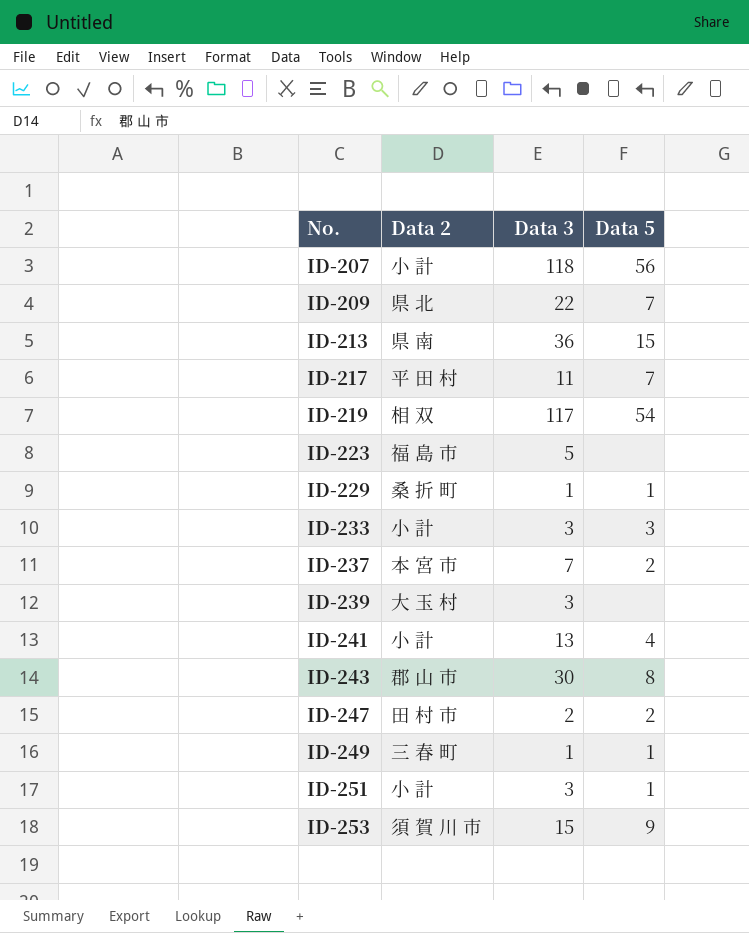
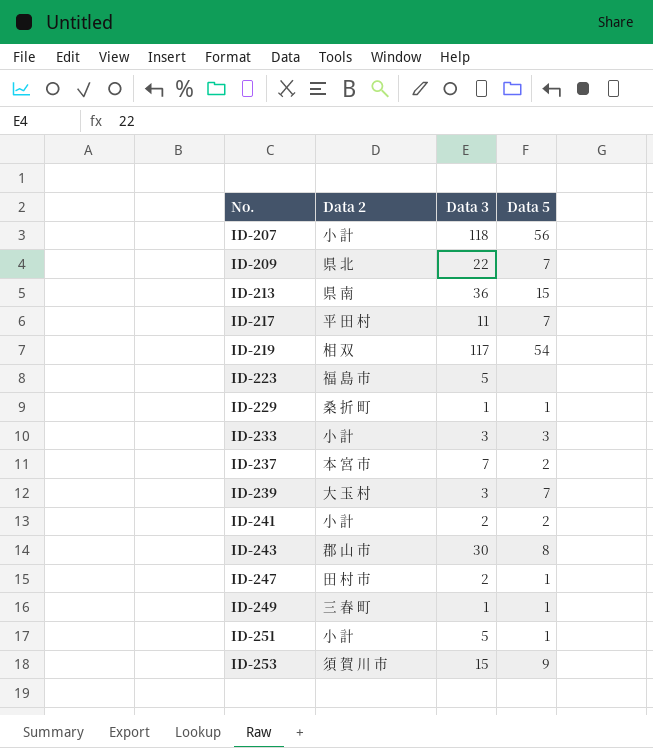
ID-239 | Data 5: none -> 7
ID-241 | Data 3: 13 -> 2
ID-241 | Data 5: 4 -> 2
ID-247 | Data 5: 2 -> 1
ID-251 | Data 3: 3 -> 5

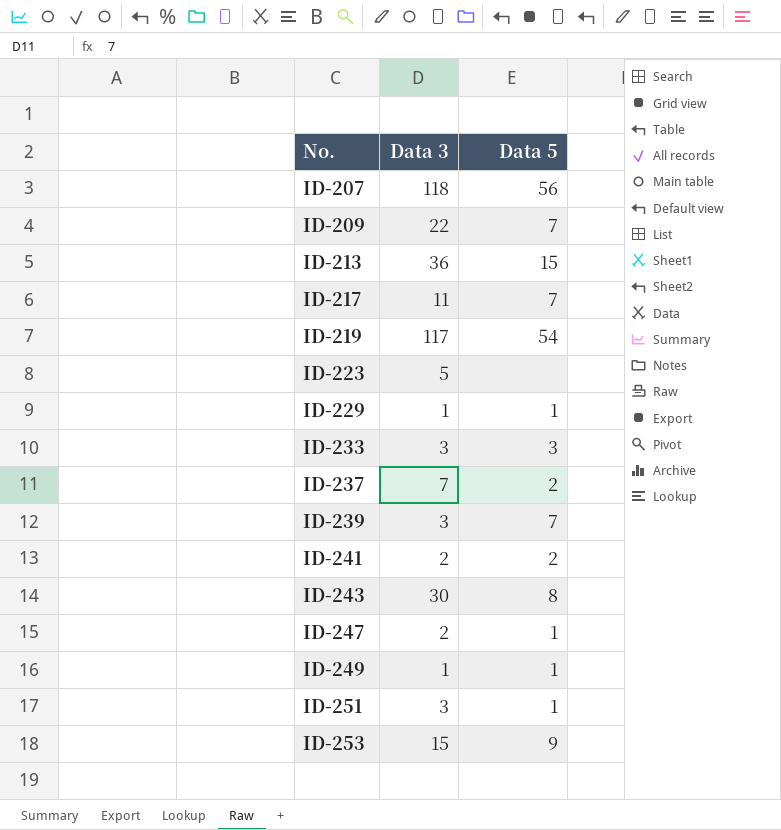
column Data 2 | position: 2 -> none
ID-251 | Data 3: 5 -> 3

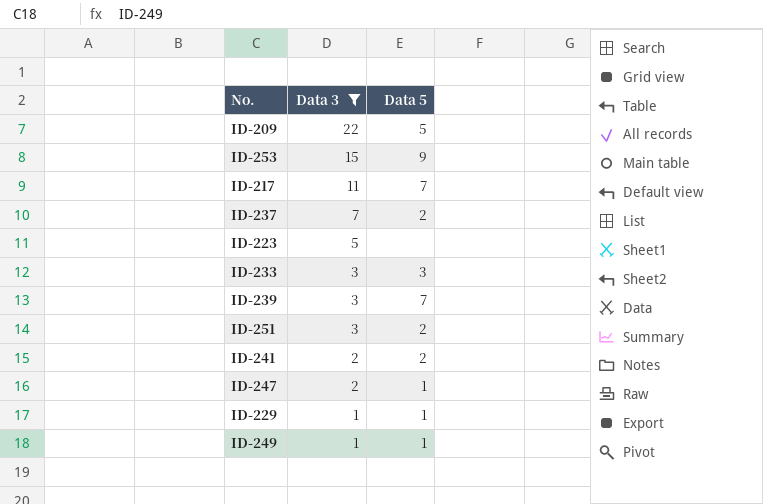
filter: none -> Data 3 <= 22
row order: No. ascending -> Data 3 descending
ID-209 | Data 5: 7 -> 5
ID-251 | Data 5: 1 -> 2

